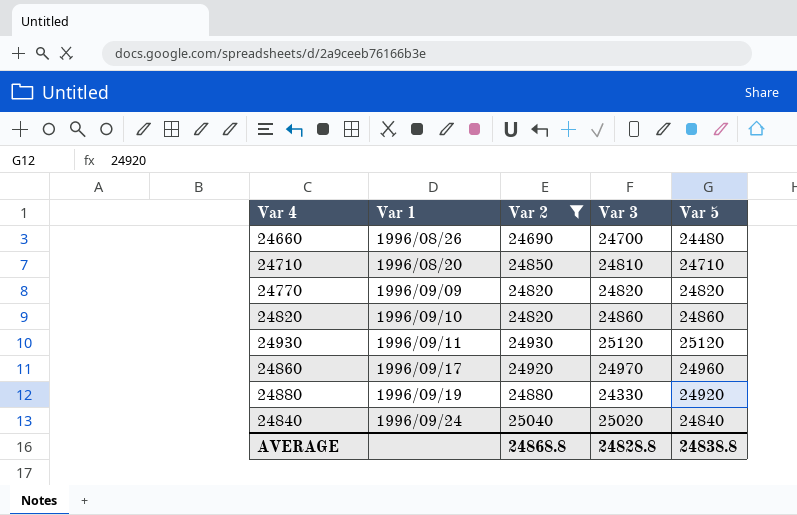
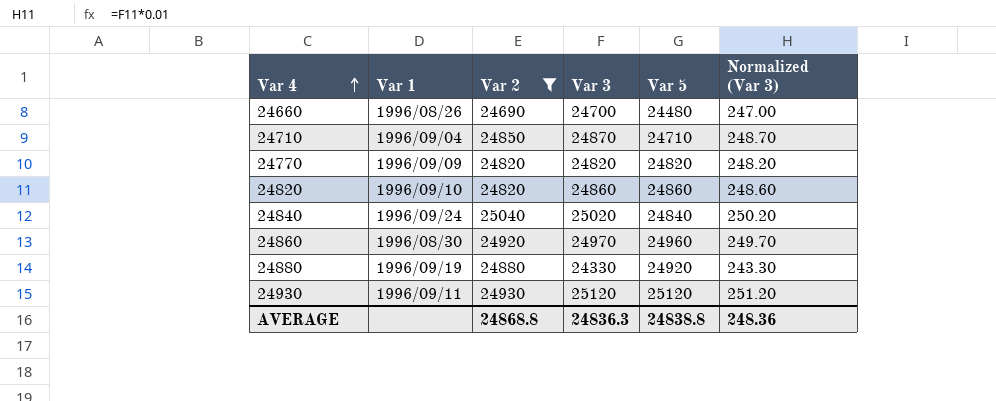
row order: none -> Var 4 ascending
column Normalized (Var 3) | formula: none -> [Var 3] * 0.01
24710 | Var 1: 1996/08/20 -> 1996/09/04
24710 | Var 3: 24810 -> 24870
24860 | Var 1: 1996/09/17 -> 1996/08/30
AVERAGE | Var 3: 24828.8 -> 24836.3

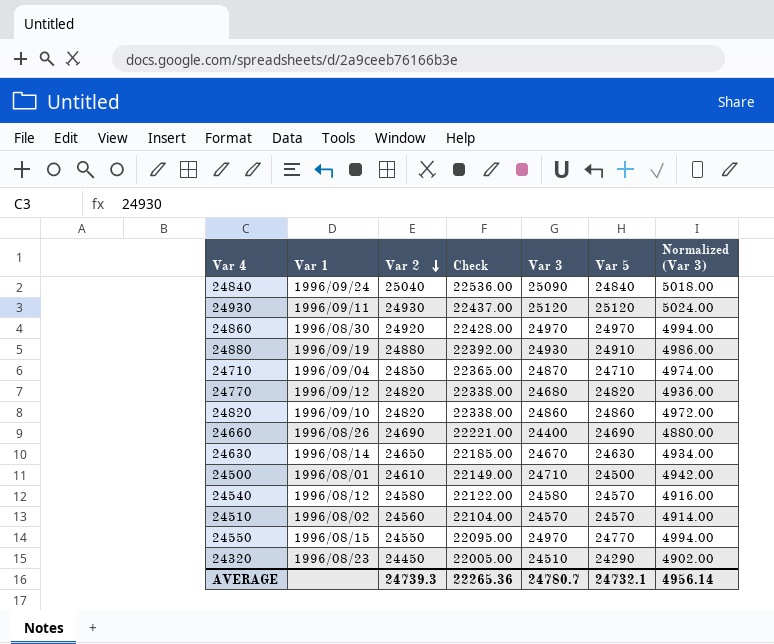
filter: Var 2 >= 24690 -> none
row order: Var 4 ascending -> Var 2 descending
column Check | formula: none -> [Var 2] * 0.9
column Normalized (Var 3) | formula: [Var 3] * 0.01 -> [Var 3] * 0.2
24840 | Var 3: 25020 -> 25090
24860 | Var 5: 24960 -> 24970
24880 | Var 3: 24330 -> 24930
24880 | Var 5: 24920 -> 24910
24770 | Var 1: 1996/09/09 -> 1996/09/12
24770 | Var 3: 24820 -> 24680
24660 | Var 3: 24700 -> 24400
24660 | Var 5: 24480 -> 24690
AVERAGE | Var 2: 24868.8 -> 24739.3
AVERAGE | Var 3: 24836.3 -> 24780.7
AVERAGE | Var 5: 24838.8 -> 24732.1
AVERAGE | Normalized (Var 3): 248.36 -> 4956.14

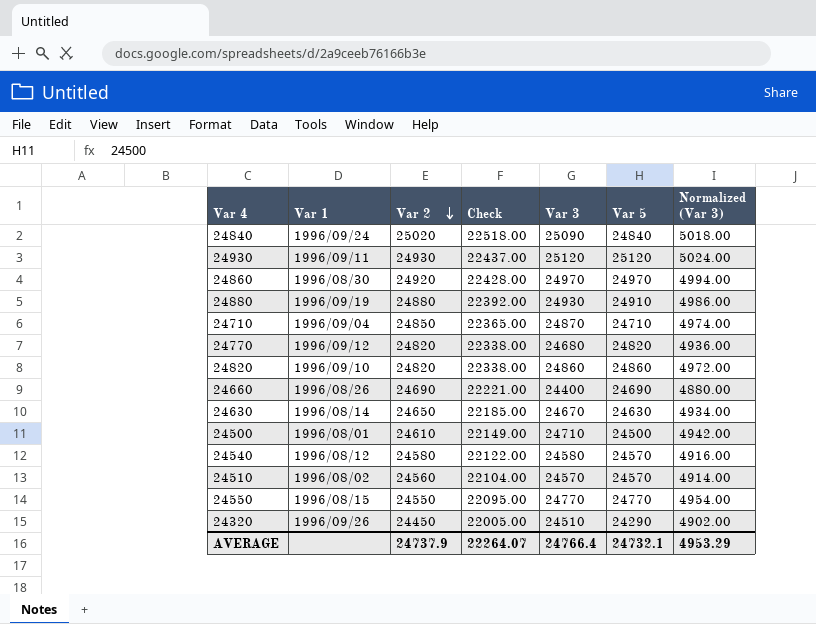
24840 | Var 2: 25040 -> 25020
24840 | Check: 22536.00 -> 22518.00
24550 | Var 3: 24970 -> 24770
24550 | Normalized (Var 3): 4994.00 -> 4954.00
24320 | Var 1: 1996/08/23 -> 1996/09/26
AVERAGE | Var 2: 24739.3 -> 24737.9
AVERAGE | Check: 22265.36 -> 22264.07
AVERAGE | Var 3: 24780.7 -> 24766.4
AVERAGE | Normalized (Var 3): 4956.14 -> 4953.29

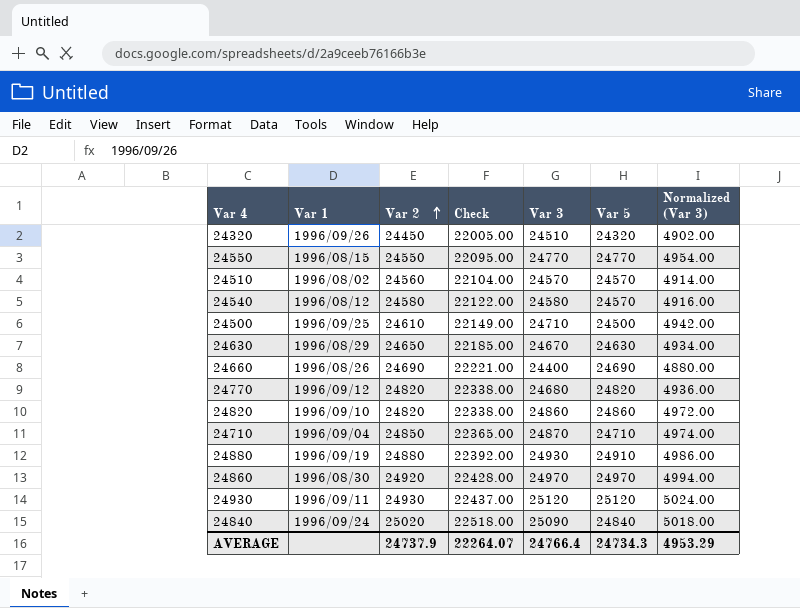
row order: Var 2 descending -> Var 2 ascending
24320 | Var 5: 24290 -> 24320
24500 | Var 1: 1996/08/01 -> 1996/09/25
24630 | Var 1: 1996/08/14 -> 1996/08/29
AVERAGE | Var 5: 24732.1 -> 24734.3

